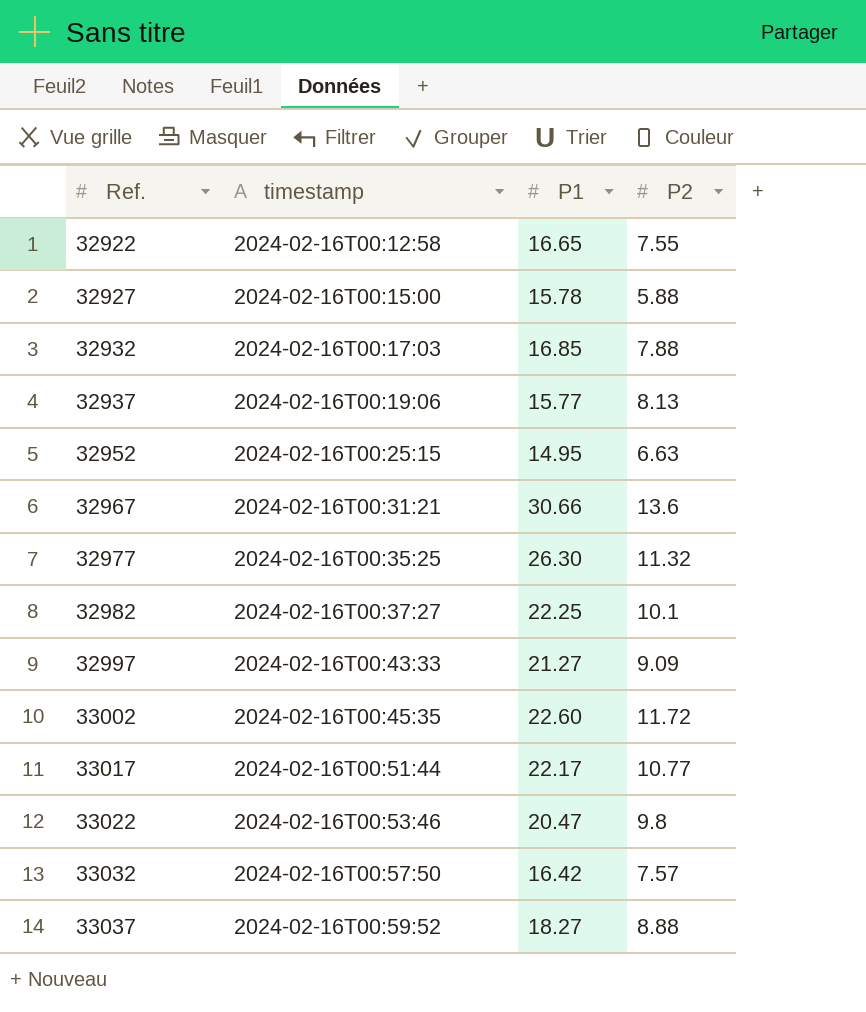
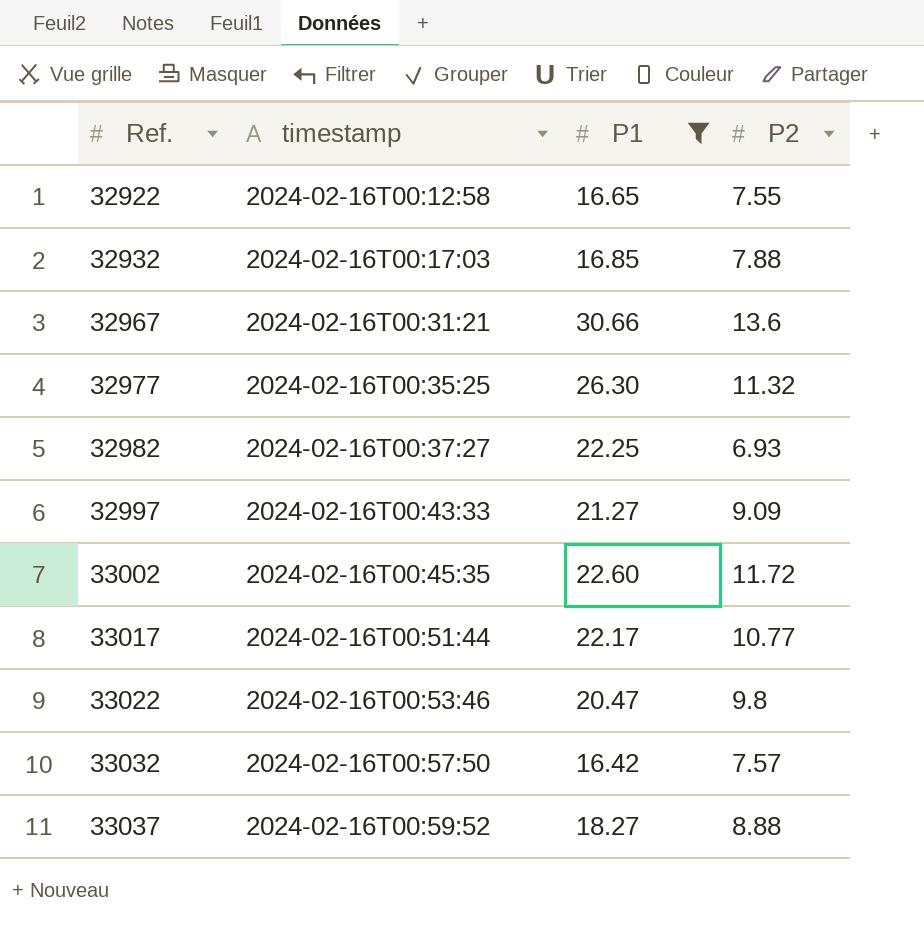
filter: none -> P1 >= 16.42
32982 | P2: 10.1 -> 6.93

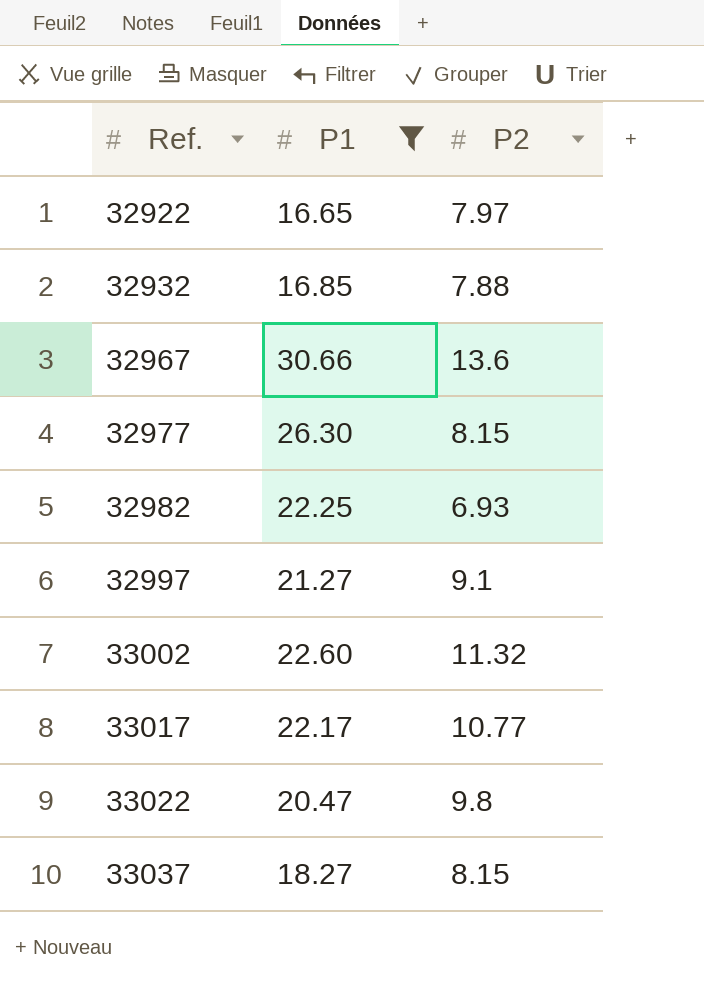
column timestamp | position: 2 -> none
row 33032: 2024-02-16T00:57:50 | 16.42 | 7.57 -> none
32922 | P2: 7.55 -> 7.97
32977 | P2: 11.32 -> 8.15
32997 | P2: 9.09 -> 9.1
33002 | P2: 11.72 -> 11.32
33037 | P2: 8.88 -> 8.15

